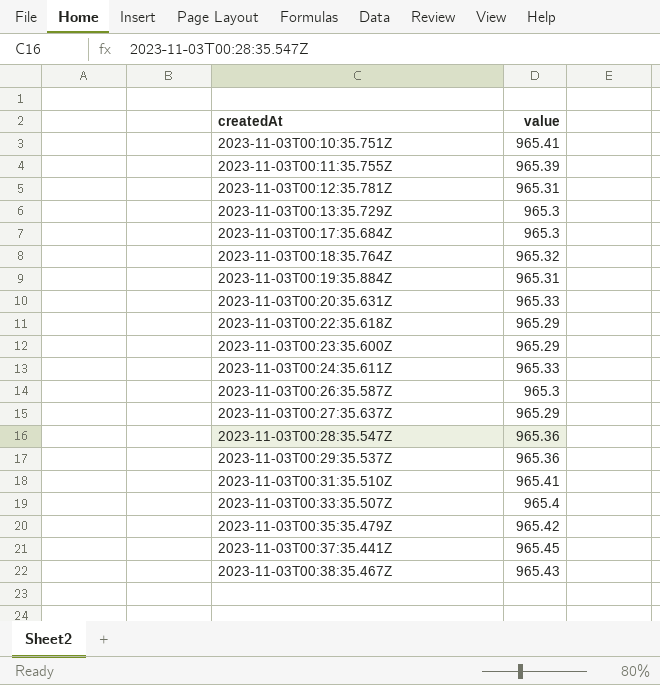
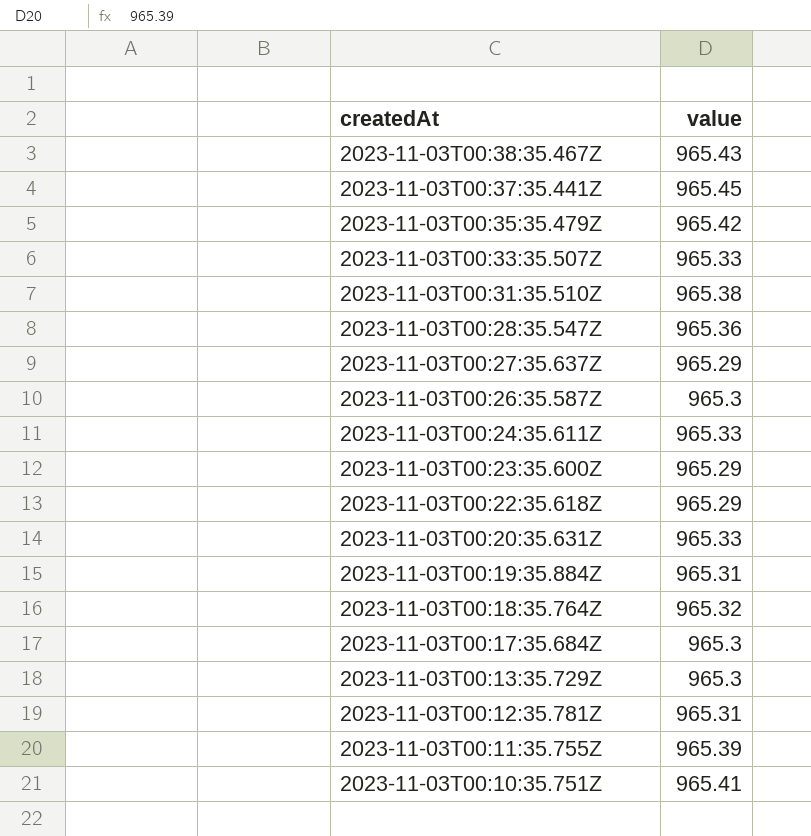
row order: createdAt ascending -> createdAt descending
row 2023-11-03T00:29:35.537Z: 965.36 -> none
2023-11-03T00:33:35.507Z | value: 965.4 -> 965.33
2023-11-03T00:31:35.510Z | value: 965.41 -> 965.38

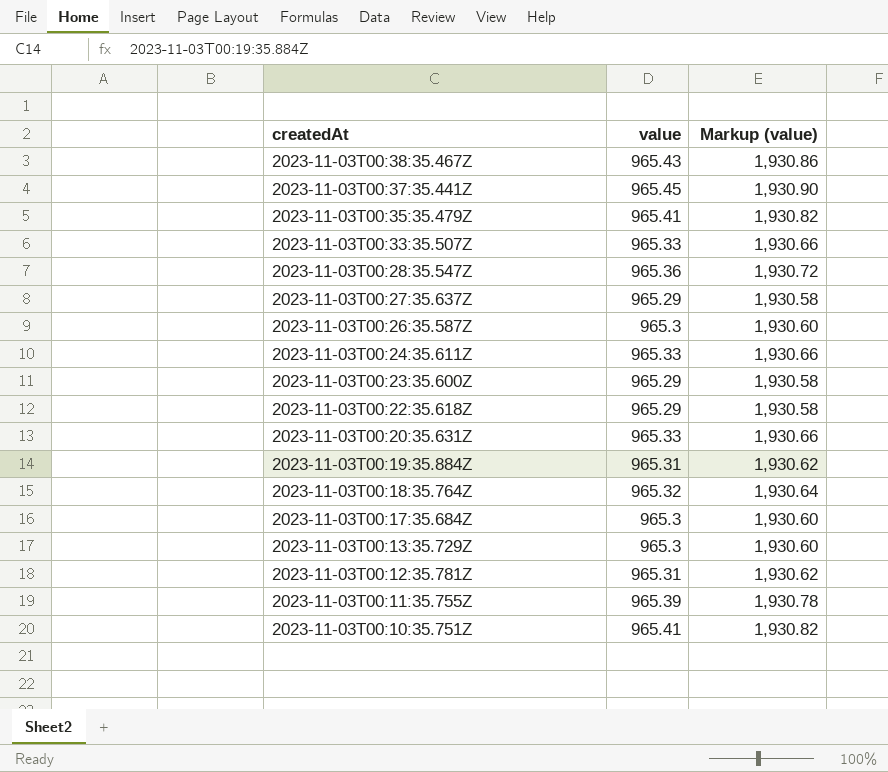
column Markup (value) | formula: none -> [value] * 2
row 2023-11-03T00:31:35.510Z: 965.38 -> none
2023-11-03T00:35:35.479Z | value: 965.42 -> 965.41

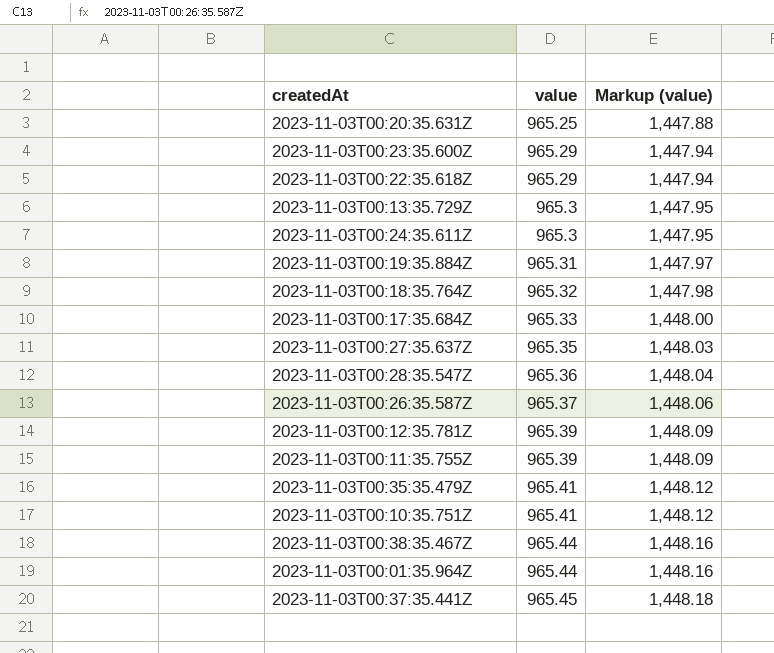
row order: createdAt descending -> value ascending
column Markup (value) | formula: [value] * 2 -> [value] * 1.5
row 2023-11-03T00:33:35.507Z: 965.33 | 1,930.66 -> none
2023-11-03T00:20:35.631Z | value: 965.33 -> 965.25
2023-11-03T00:24:35.611Z | value: 965.33 -> 965.3
2023-11-03T00:17:35.684Z | value: 965.3 -> 965.33
2023-11-03T00:27:35.637Z | value: 965.29 -> 965.35
2023-11-03T00:26:35.587Z | value: 965.3 -> 965.37
2023-11-03T00:12:35.781Z | value: 965.31 -> 965.39
2023-11-03T00:38:35.467Z | value: 965.43 -> 965.44
row 2023-11-03T00:01:35.964Z: none -> 965.44 | 1,448.16

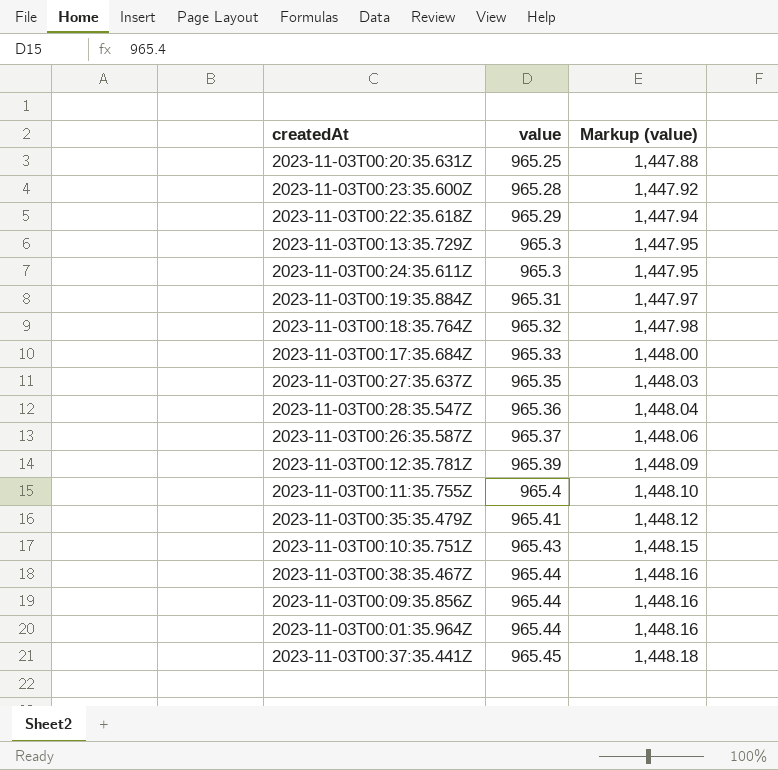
2023-11-03T00:23:35.600Z | value: 965.29 -> 965.28
2023-11-03T00:23:35.600Z | Markup (value): 1,447.94 -> 1,447.92
2023-11-03T00:11:35.755Z | value: 965.39 -> 965.4
2023-11-03T00:11:35.755Z | Markup (value): 1,448.09 -> 1,448.10
2023-11-03T00:10:35.751Z | value: 965.41 -> 965.43
2023-11-03T00:10:35.751Z | Markup (value): 1,448.12 -> 1,448.15
row 2023-11-03T00:09:35.856Z: none -> 965.44 | 1,448.16

